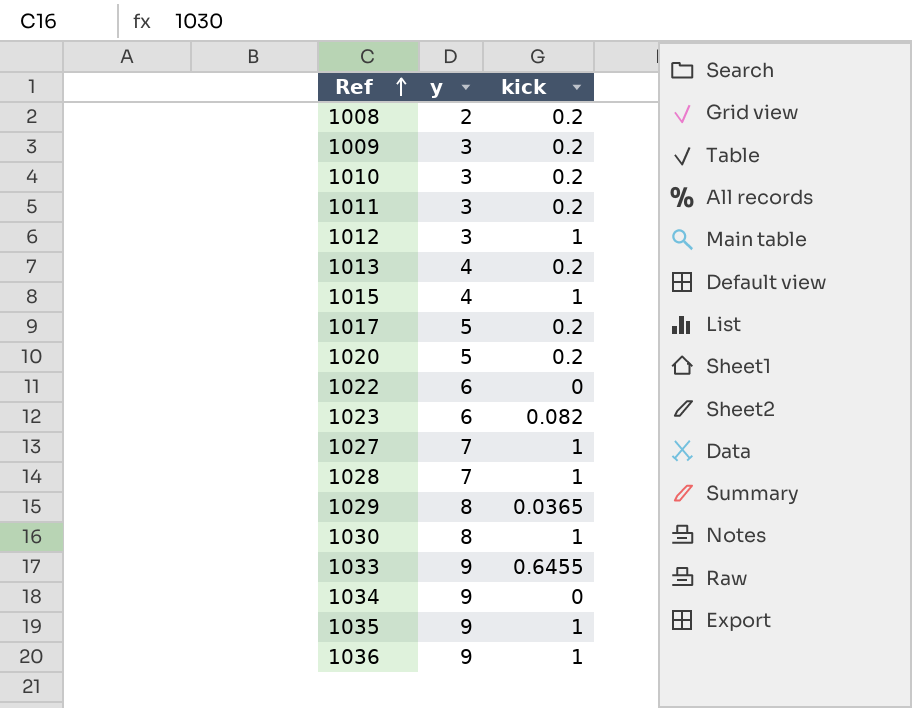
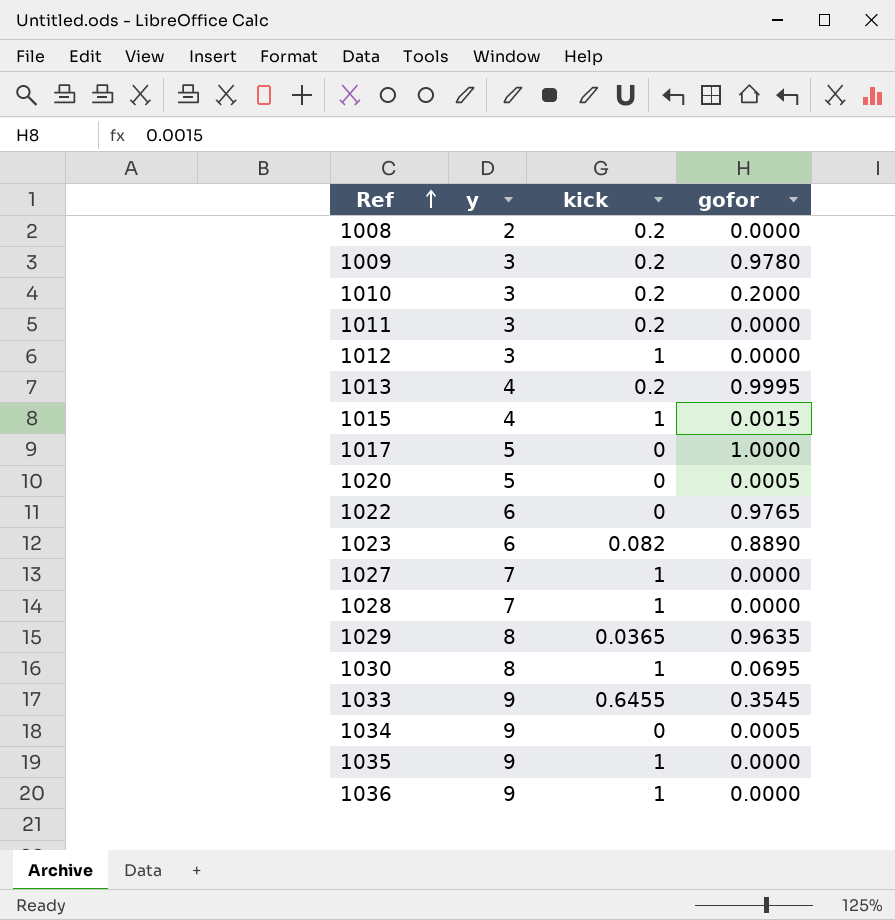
column gofor | position: none -> 4
1017 | kick: 0.2 -> 0
1020 | kick: 0.2 -> 0

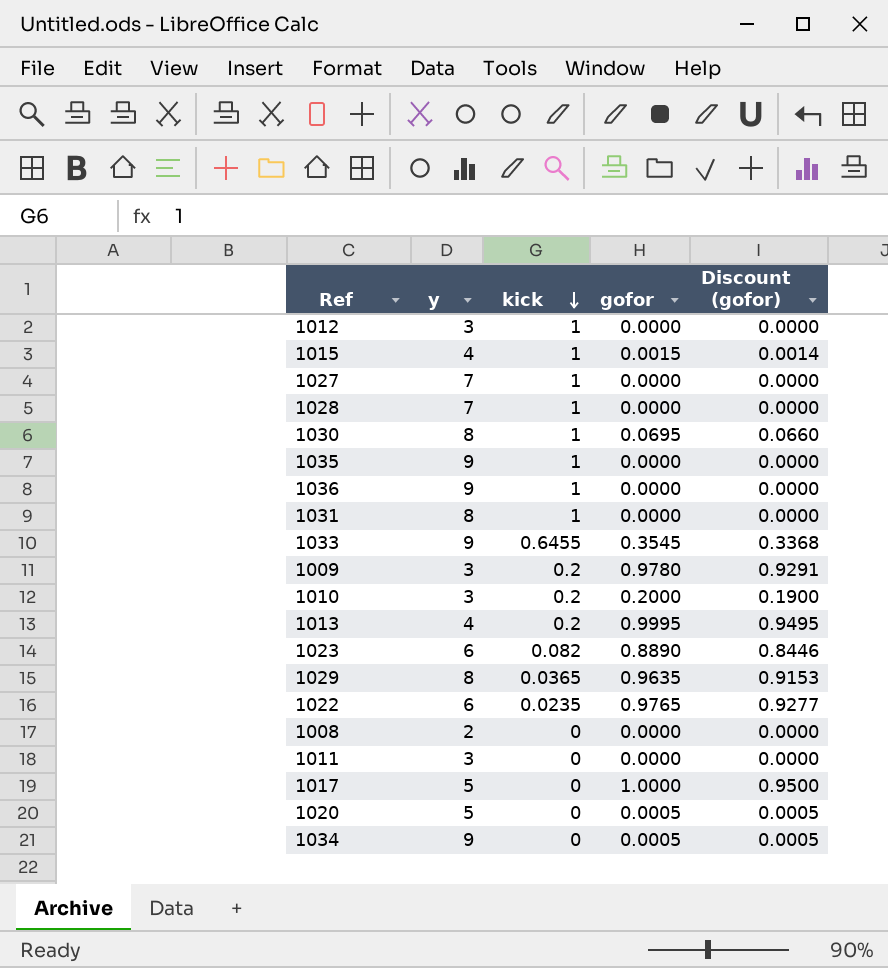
row order: Ref ascending -> kick descending
column Discount (gofor) | formula: none -> [gofor] * 0.95
row 1031: none -> 8 | 1 | 0.0000 | 0.0000
1022 | kick: 0 -> 0.0235
1008 | kick: 0.2 -> 0
1011 | kick: 0.2 -> 0

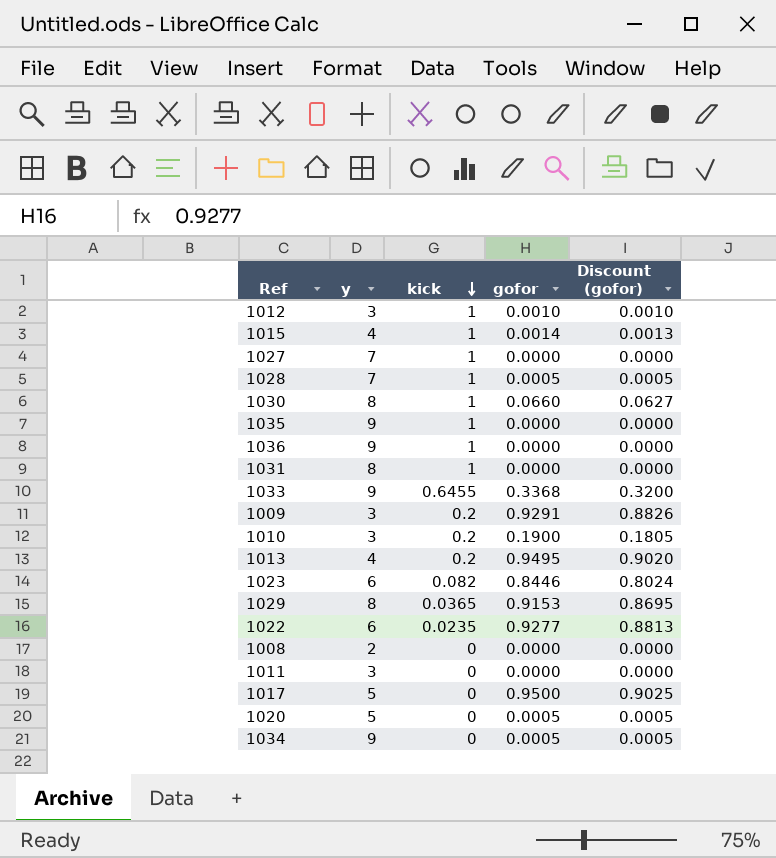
1012 | gofor: 0.0000 -> 0.0010
1012 | Discount (gofor): 0.0000 -> 0.0010
1015 | gofor: 0.0015 -> 0.0014
1015 | Discount (gofor): 0.0014 -> 0.0013
1028 | gofor: 0.0000 -> 0.0005
1028 | Discount (gofor): 0.0000 -> 0.0005
1030 | gofor: 0.0695 -> 0.0660
1030 | Discount (gofor): 0.0660 -> 0.0627
1033 | gofor: 0.3545 -> 0.3368
1033 | Discount (gofor): 0.3368 -> 0.3200
1009 | gofor: 0.9780 -> 0.9291
1009 | Discount (gofor): 0.9291 -> 0.8826
1010 | gofor: 0.2000 -> 0.1900
1010 | Discount (gofor): 0.1900 -> 0.1805
1013 | gofor: 0.9995 -> 0.9495
1013 | Discount (gofor): 0.9495 -> 0.9020
1023 | gofor: 0.8890 -> 0.8446
1023 | Discount (gofor): 0.8446 -> 0.8024
1029 | gofor: 0.9635 -> 0.9153
1029 | Discount (gofor): 0.9153 -> 0.8695
1022 | gofor: 0.9765 -> 0.9277
1022 | Discount (gofor): 0.9277 -> 0.8813
1017 | gofor: 1.0000 -> 0.9500
1017 | Discount (gofor): 0.9500 -> 0.9025

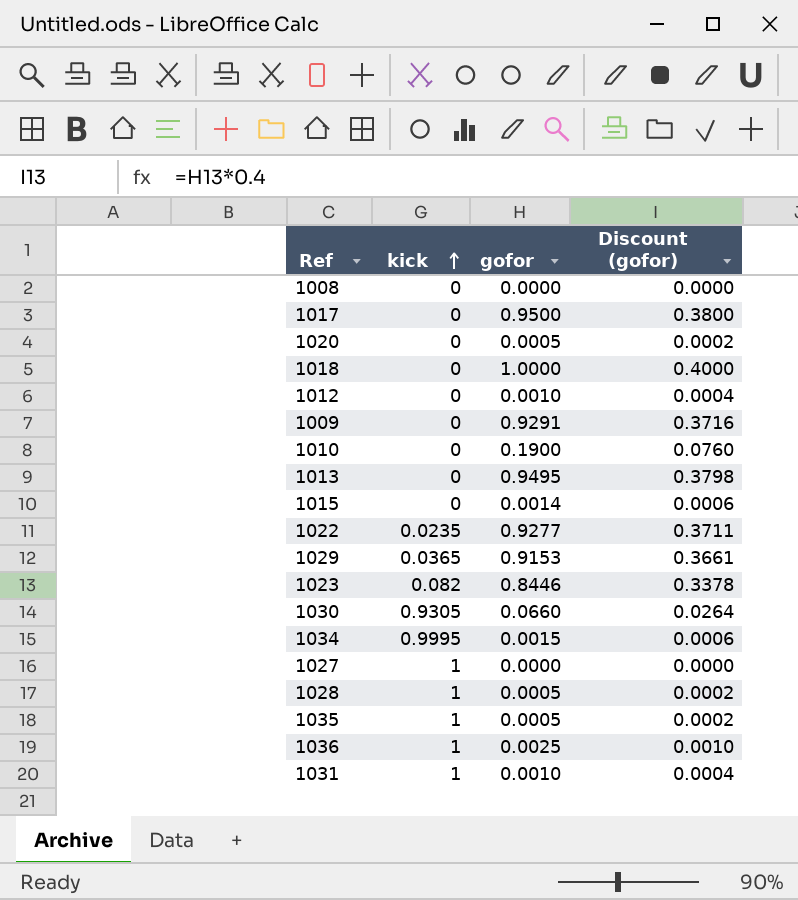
row order: kick descending -> kick ascending
column y | position: 2 -> none
column Discount (gofor) | formula: [gofor] * 0.95 -> [gofor] * 0.4
row 1033: 9 | 0.6455 | 0.3368 | 0.3200 -> none
row 1011: 3 | 0 | 0.0000 | 0.0000 -> none
row 1018: none -> 0 | 1.0000 | 0.4000
1012 | kick: 1 -> 0
1009 | kick: 0.2 -> 0
1010 | kick: 0.2 -> 0
1013 | kick: 0.2 -> 0
1015 | kick: 1 -> 0
1030 | kick: 1 -> 0.9305
1034 | kick: 0 -> 0.9995
1034 | gofor: 0.0005 -> 0.0015
1035 | gofor: 0.0000 -> 0.0005
1036 | gofor: 0.0000 -> 0.0025
1031 | gofor: 0.0000 -> 0.0010

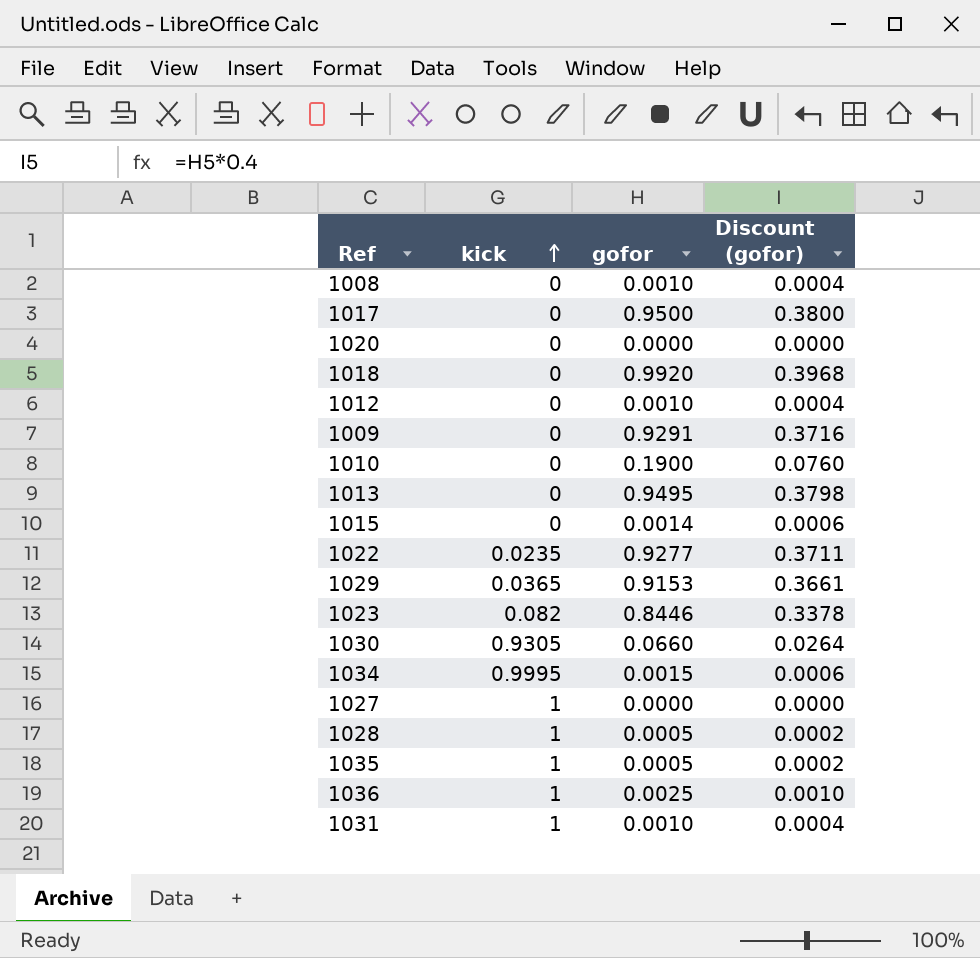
1008 | gofor: 0.0000 -> 0.0010
1008 | Discount (gofor): 0.0000 -> 0.0004
1020 | gofor: 0.0005 -> 0.0000
1020 | Discount (gofor): 0.0002 -> 0.0000
1018 | gofor: 1.0000 -> 0.9920
1018 | Discount (gofor): 0.4000 -> 0.3968

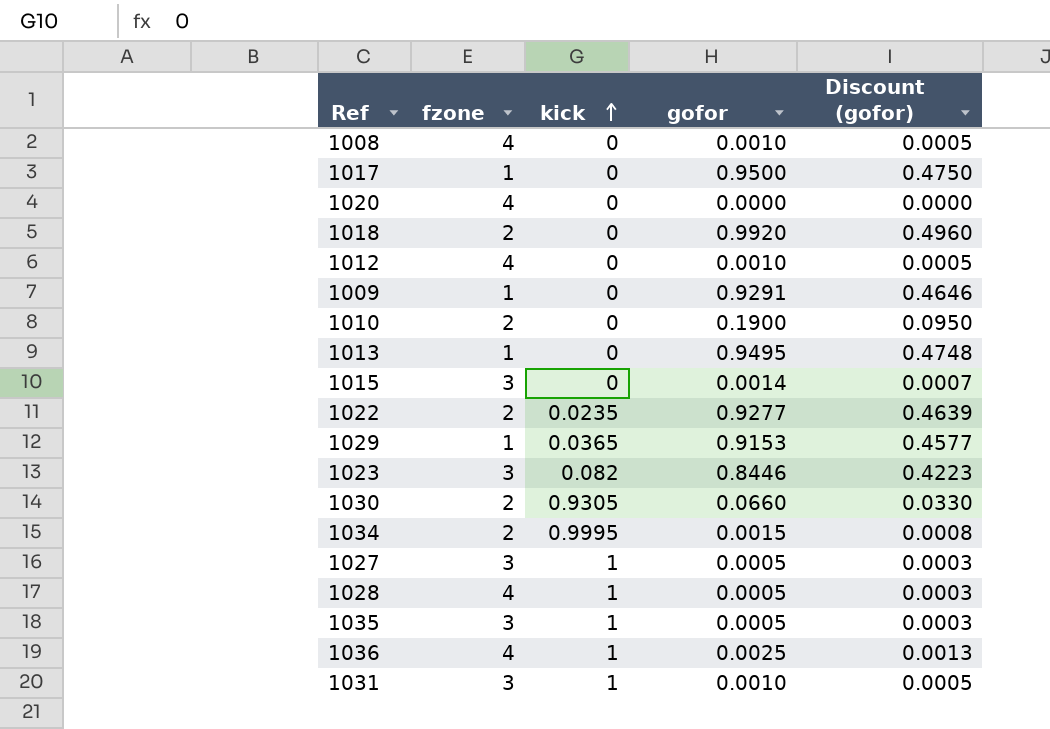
column fzone | position: none -> 2
column Discount (gofor) | formula: [gofor] * 0.4 -> [gofor] * 0.5
1027 | gofor: 0.0000 -> 0.0005

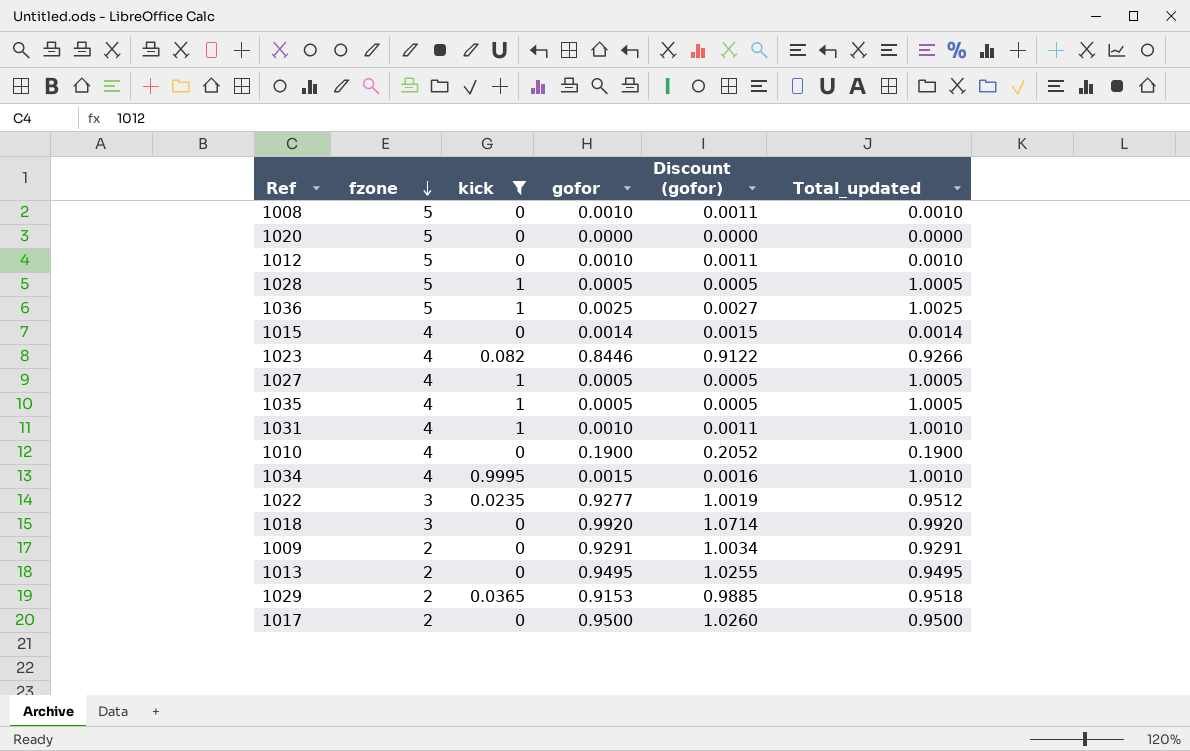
filter: none -> kick != 0.9305
row order: kick ascending -> fzone descending
column Discount (gofor) | formula: [gofor] * 0.5 -> [gofor] * 1.08
column Total_updated | formula: none -> [kick] + [gofor]
1008 | fzone: 4 -> 5
1020 | fzone: 4 -> 5
1012 | fzone: 4 -> 5
1028 | fzone: 4 -> 5
1036 | fzone: 4 -> 5
1015 | fzone: 3 -> 4
1023 | fzone: 3 -> 4
1027 | fzone: 3 -> 4
1035 | fzone: 3 -> 4
1031 | fzone: 3 -> 4
1010 | fzone: 2 -> 4
1034 | fzone: 2 -> 4
1022 | fzone: 2 -> 3
1018 | fzone: 2 -> 3
1009 | fzone: 1 -> 2
1013 | fzone: 1 -> 2
1029 | fzone: 1 -> 2
1017 | fzone: 1 -> 2

